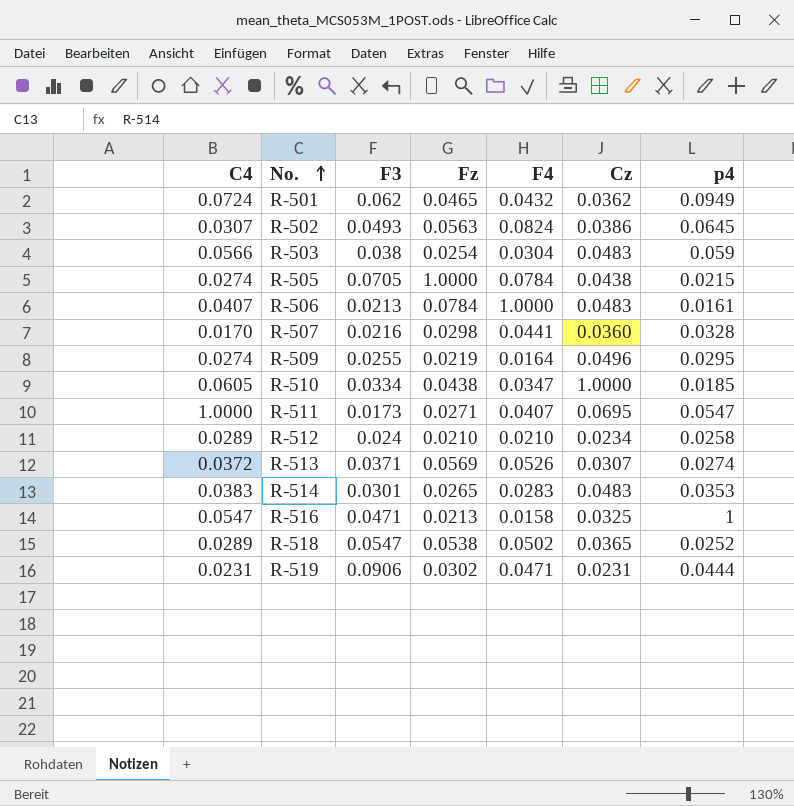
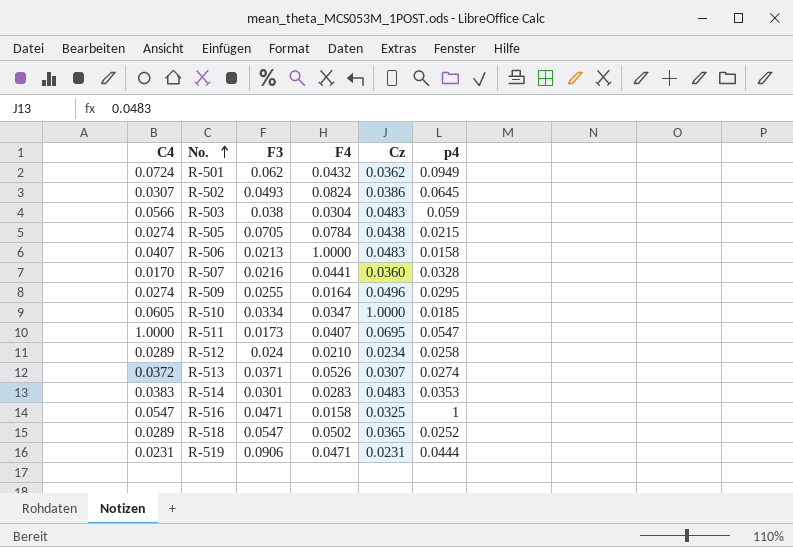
column Fz | position: 4 -> none
R-506 | p4: 0.0161 -> 0.0158

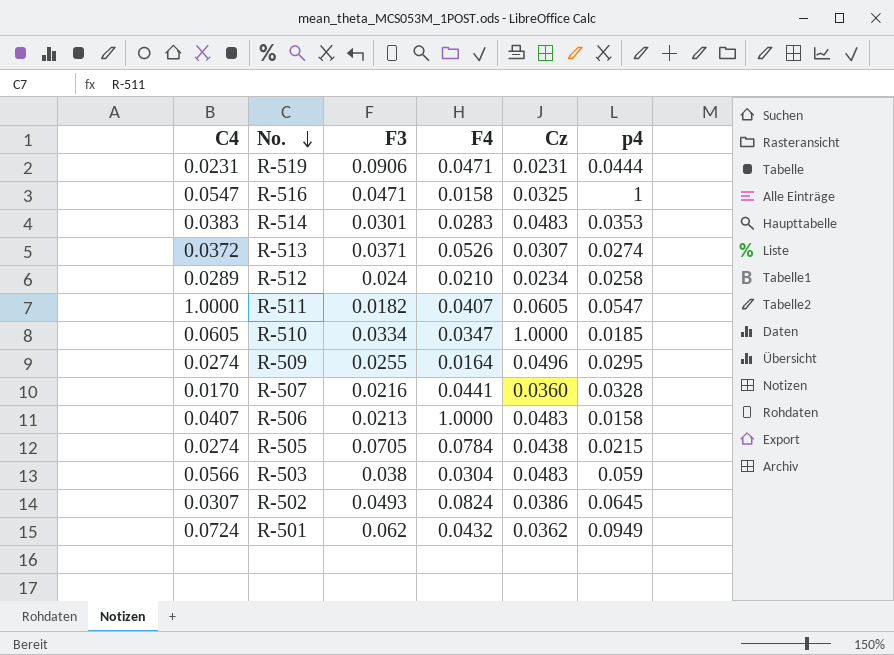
row order: No. ascending -> No. descending
row R-518: 0.0289 | 0.0547 | 0.0502 | 0.0365 | 0.0252 -> none
R-511 | F3: 0.0173 -> 0.0182
R-511 | Cz: 0.0695 -> 0.0605

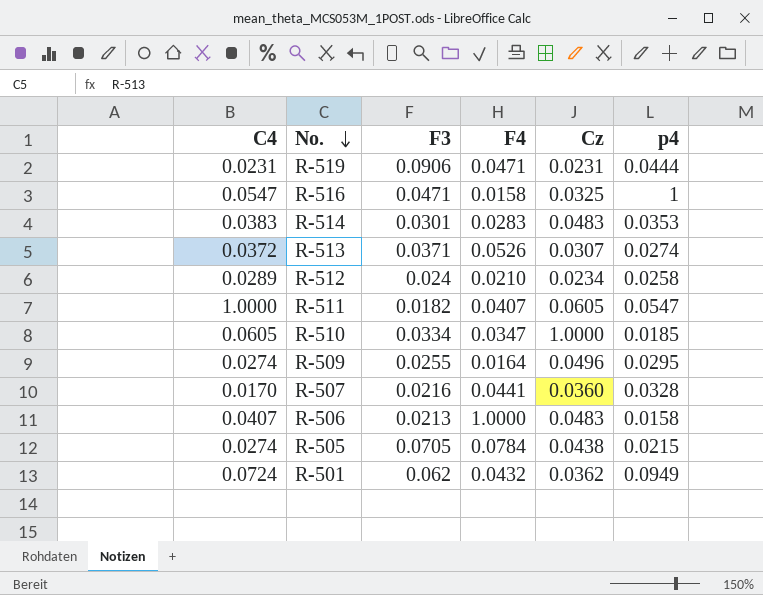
row R-503: 0.0566 | 0.038 | 0.0304 | 0.0483 | 0.059 -> none
row R-502: 0.0307 | 0.0493 | 0.0824 | 0.0386 | 0.0645 -> none

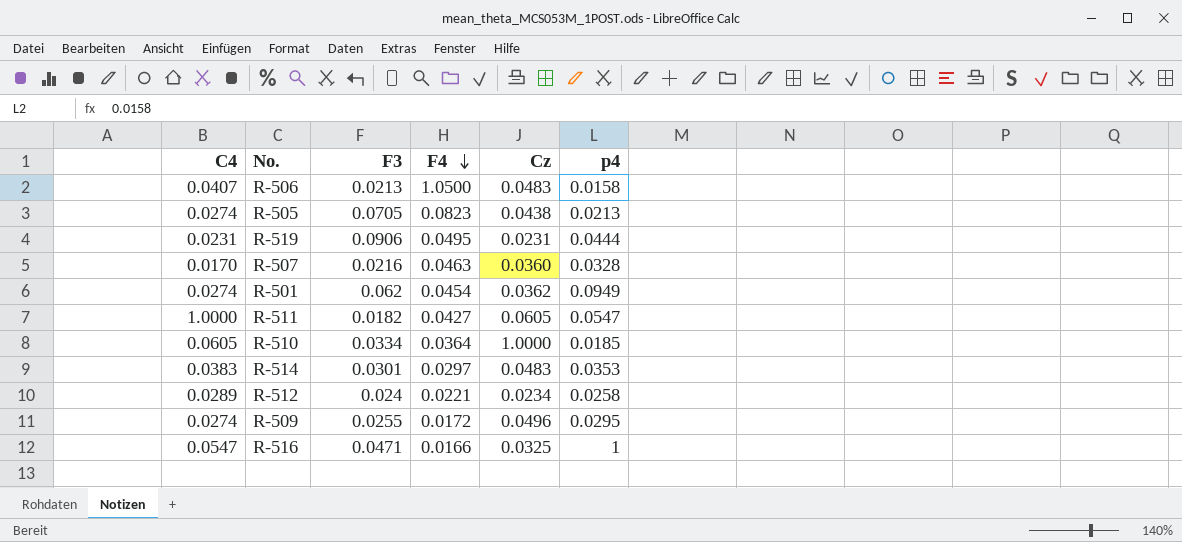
row order: No. descending -> F4 descending
row R-513: 0.0372 | 0.0371 | 0.0526 | 0.0307 | 0.0274 -> none
R-506 | F4: 1.0000 -> 1.0500
R-505 | F4: 0.0784 -> 0.0823
R-505 | p4: 0.0215 -> 0.0213
R-519 | F4: 0.0471 -> 0.0495
R-507 | F4: 0.0441 -> 0.0463
R-501 | C4: 0.0724 -> 0.0274
R-501 | F4: 0.0432 -> 0.0454
R-511 | F4: 0.0407 -> 0.0427
R-510 | F4: 0.0347 -> 0.0364
R-514 | F4: 0.0283 -> 0.0297
R-512 | F4: 0.0210 -> 0.0221
R-509 | F4: 0.0164 -> 0.0172
R-516 | F4: 0.0158 -> 0.0166

